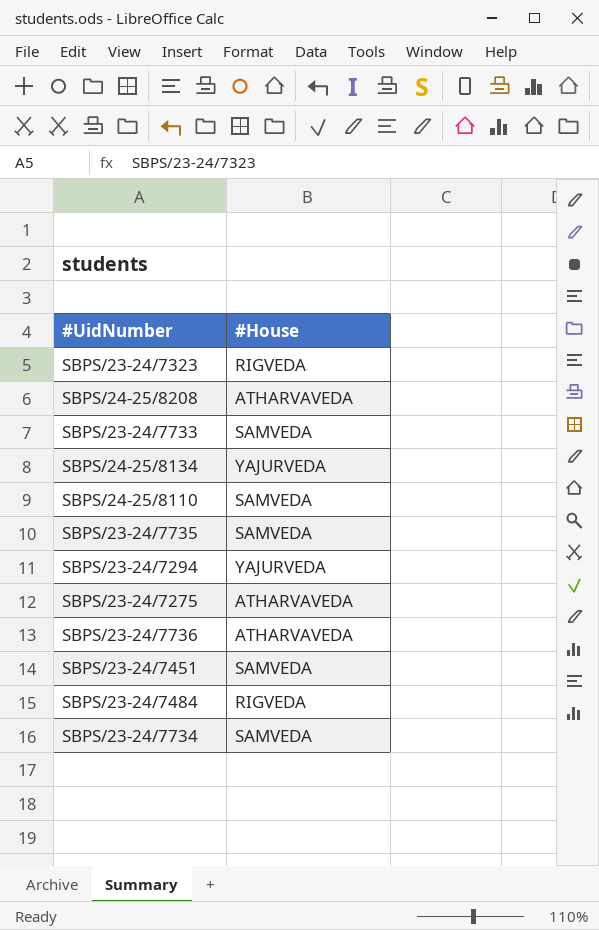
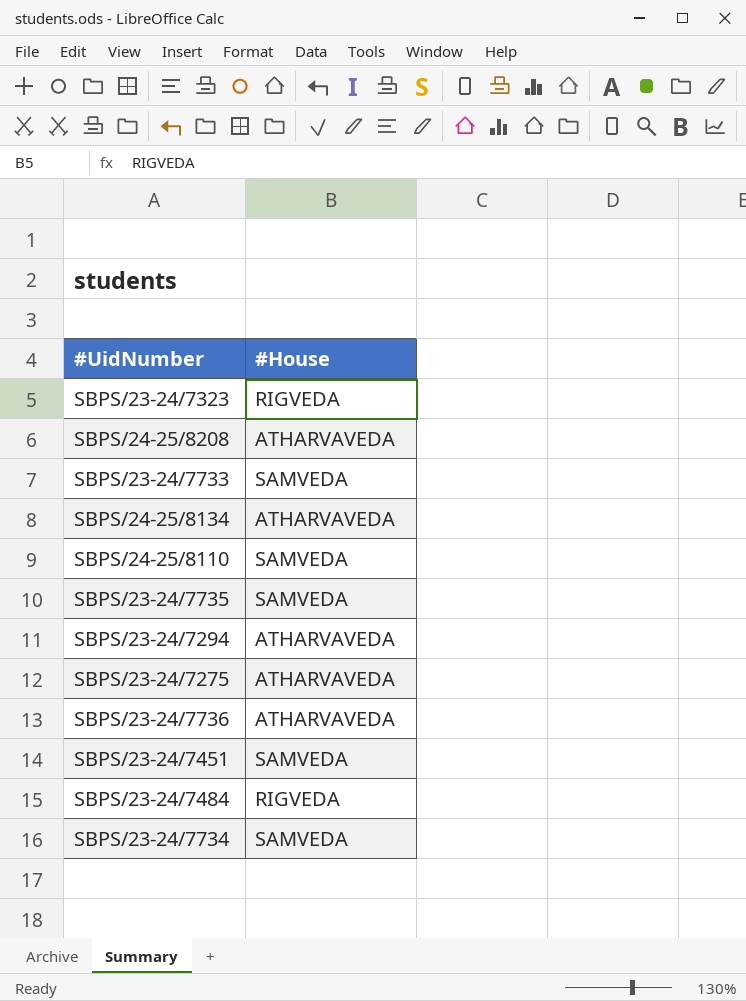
SBPS/24-25/8134 | #House: YAJURVEDA -> ATHARVAVEDA
SBPS/23-24/7294 | #House: YAJURVEDA -> ATHARVAVEDA

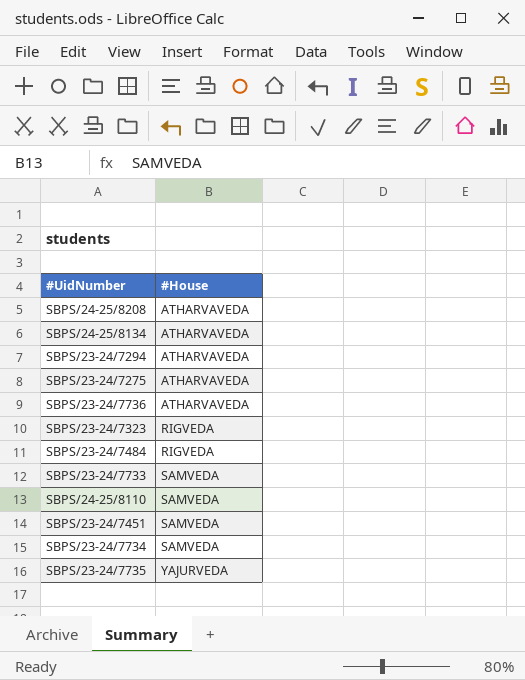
row order: none -> #House ascending
SBPS/23-24/7735 | #House: SAMVEDA -> YAJURVEDA

